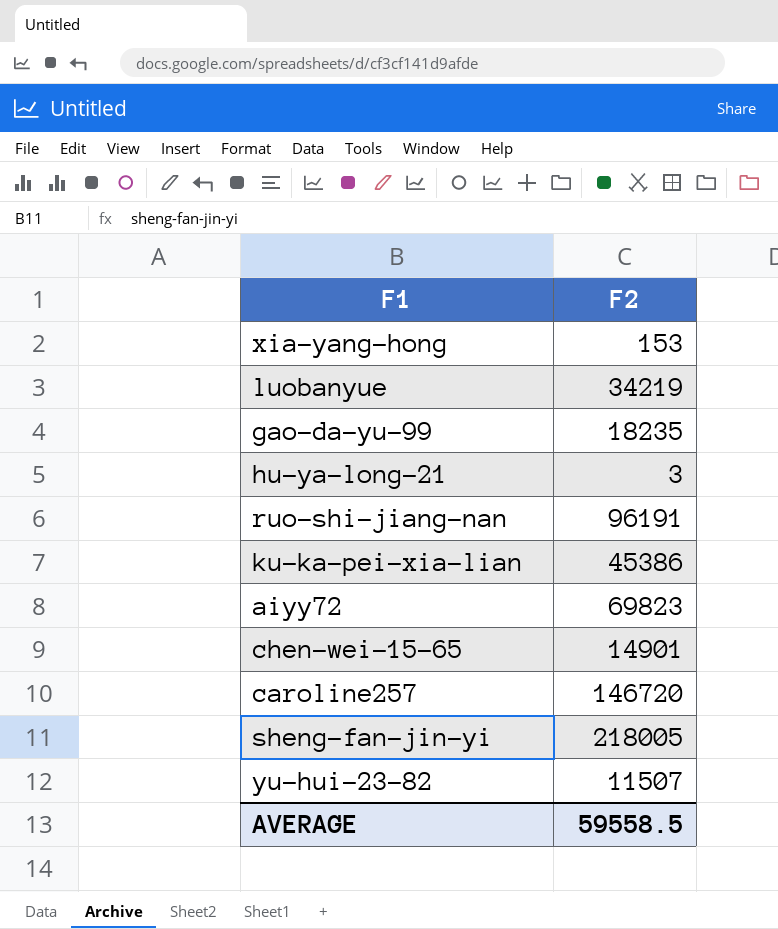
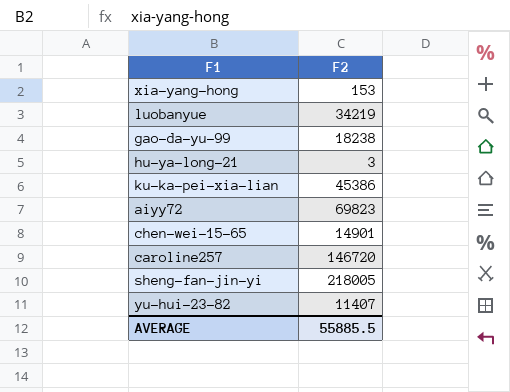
row ruo-shi-jiang-nan: 96191 -> none
gao-da-yu-99 | F2: 18235 -> 18238
yu-hui-23-82 | F2: 11507 -> 11407
AVERAGE | F2: 59558.5 -> 55885.5

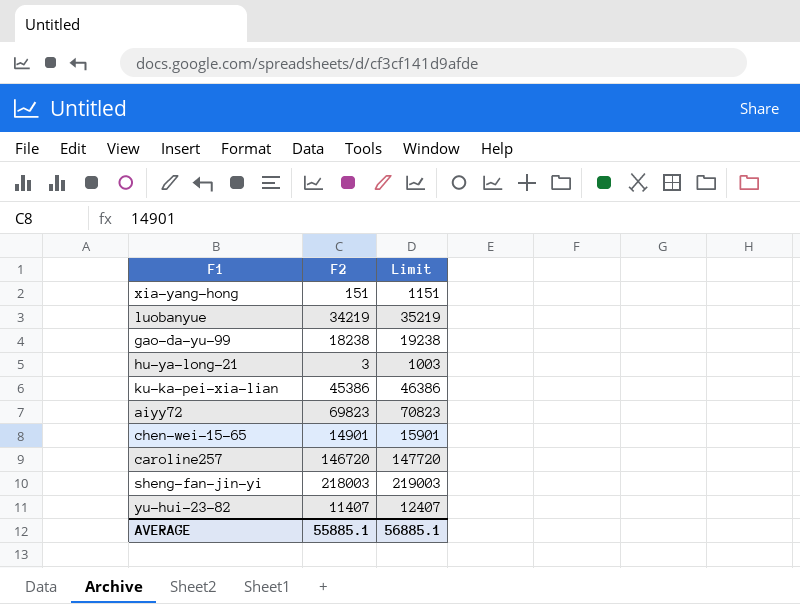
column Limit | formula: none -> [F2] + 1000
xia-yang-hong | F2: 153 -> 151
sheng-fan-jin-yi | F2: 218005 -> 218003
AVERAGE | F2: 55885.5 -> 55885.1

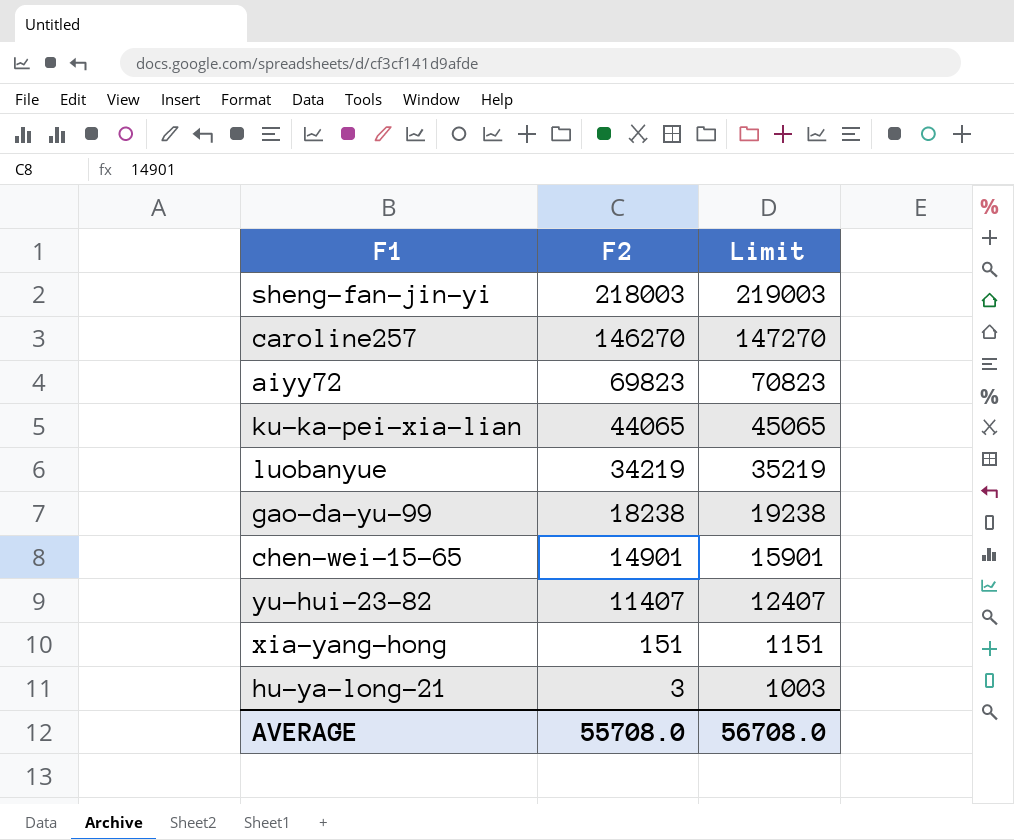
row order: none -> F2 descending
caroline257 | F2: 146720 -> 146270
caroline257 | Limit: 147720 -> 147270
ku-ka-pei-xia-lian | F2: 45386 -> 44065
ku-ka-pei-xia-lian | Limit: 46386 -> 45065
AVERAGE | F2: 55885.1 -> 55708.0
AVERAGE | Limit: 56885.1 -> 56708.0

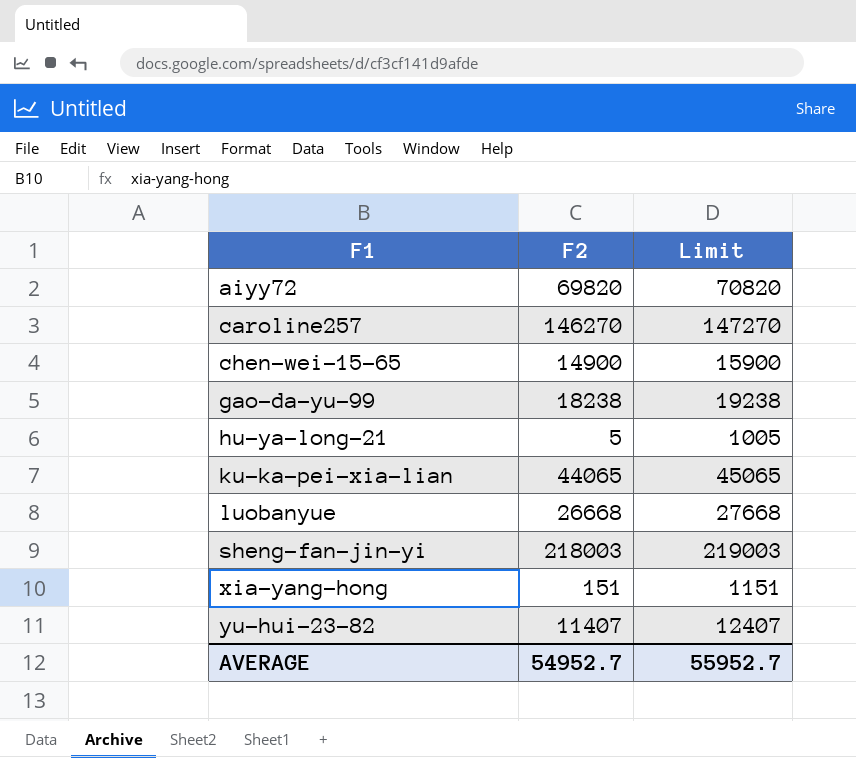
row order: F2 descending -> F1 ascending
aiyy72 | F2: 69823 -> 69820
aiyy72 | Limit: 70823 -> 70820
chen-wei-15-65 | F2: 14901 -> 14900
chen-wei-15-65 | Limit: 15901 -> 15900
hu-ya-long-21 | F2: 3 -> 5
hu-ya-long-21 | Limit: 1003 -> 1005
luobanyue | F2: 34219 -> 26668
luobanyue | Limit: 35219 -> 27668
AVERAGE | F2: 55708.0 -> 54952.7
AVERAGE | Limit: 56708.0 -> 55952.7

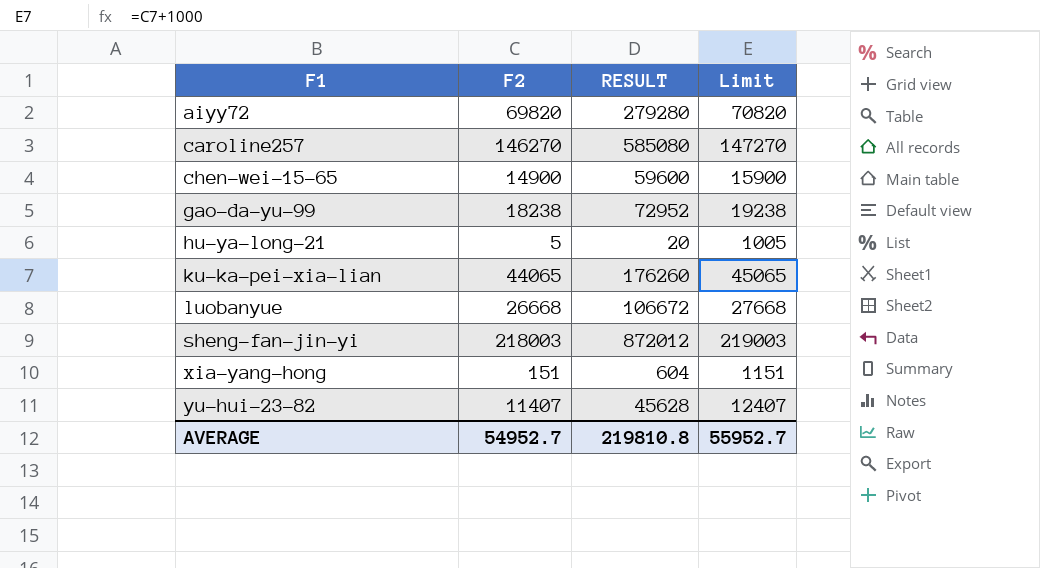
column RESULT | formula: none -> [F2] * 4

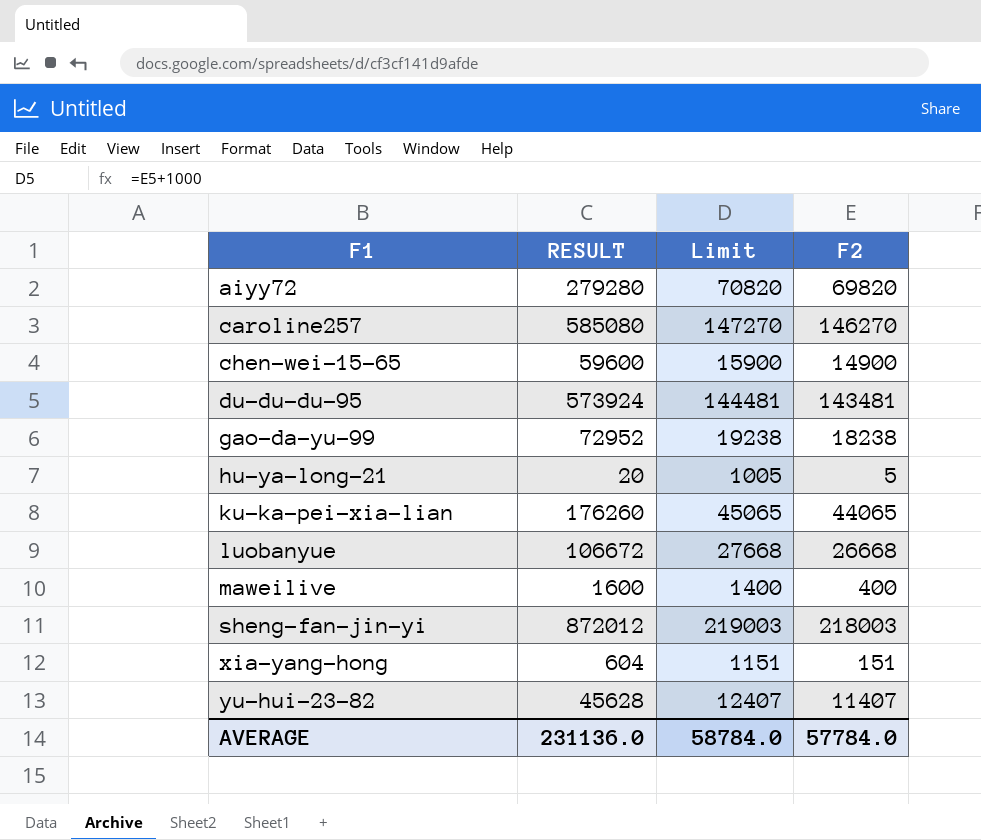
column F2 | position: 2 -> 4
row du-du-du-95: none -> 573924 | 144481 | 143481
row maweilive: none -> 1600 | 1400 | 400
AVERAGE | RESULT: 219810.8 -> 231136.0
AVERAGE | Limit: 55952.7 -> 58784.0
AVERAGE | F2: 54952.7 -> 57784.0

